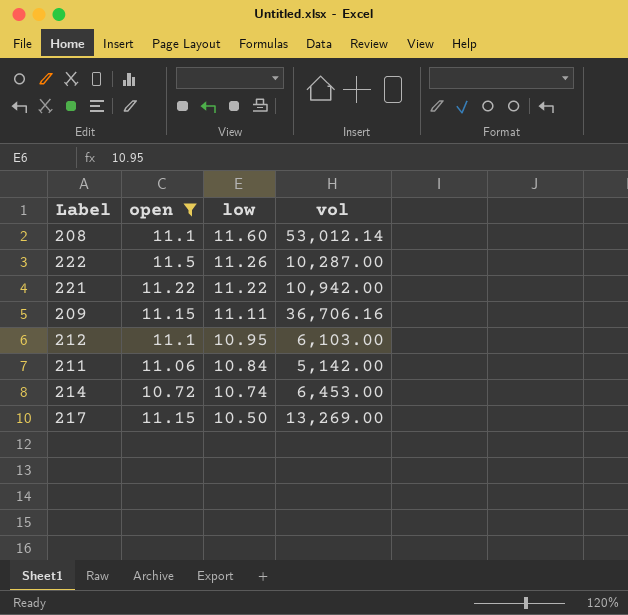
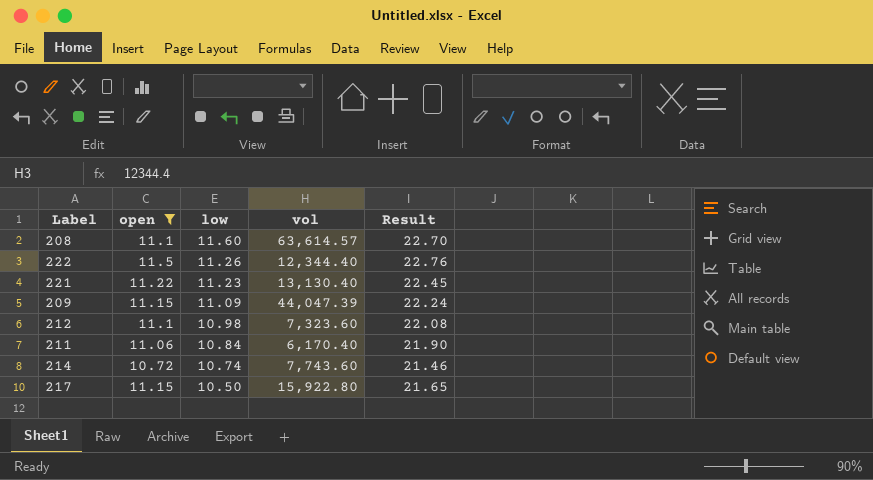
column Result | formula: none -> [open] + [low]
208 | vol: 53,012.14 -> 63,614.57
222 | vol: 10,287.00 -> 12,344.40
221 | low: 11.22 -> 11.23
221 | vol: 10,942.00 -> 13,130.40
209 | low: 11.11 -> 11.09
209 | vol: 36,706.16 -> 44,047.39
212 | low: 10.95 -> 10.98
212 | vol: 6,103.00 -> 7,323.60
211 | vol: 5,142.00 -> 6,170.40
214 | vol: 6,453.00 -> 7,743.60
217 | vol: 13,269.00 -> 15,922.80

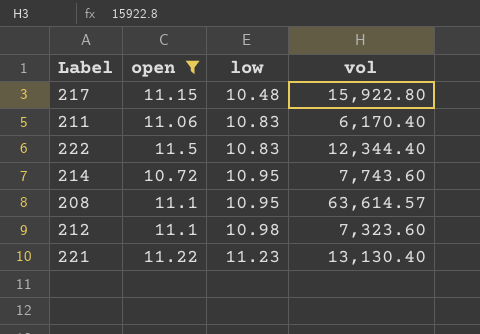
row order: low descending -> low ascending
column Result | formula: [open] + [low] -> none
row 209: 11.15 | 11.09 | 44,047.39 | 22.24 -> none
217 | low: 10.50 -> 10.48
211 | low: 10.84 -> 10.83
222 | low: 11.26 -> 10.83
214 | low: 10.74 -> 10.95
208 | low: 11.60 -> 10.95

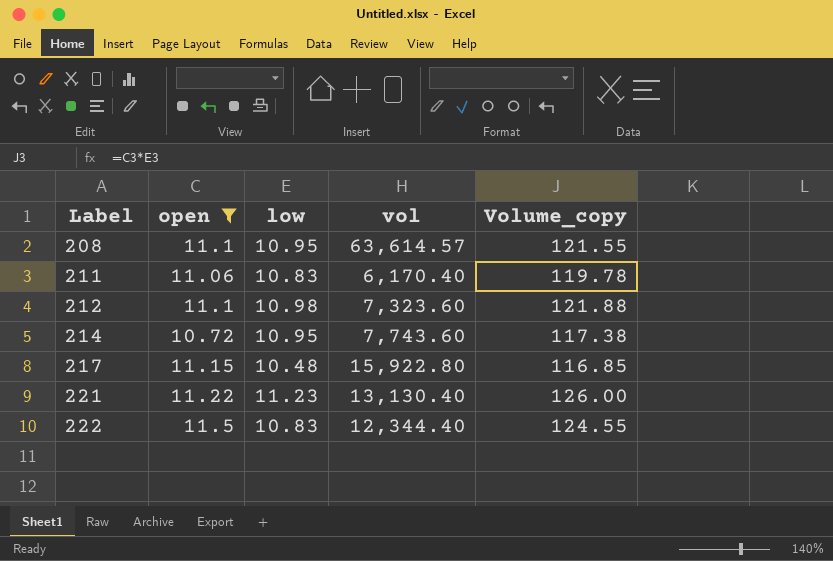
row order: low ascending -> Label ascending
column Volume_copy | formula: none -> [open] * [low]

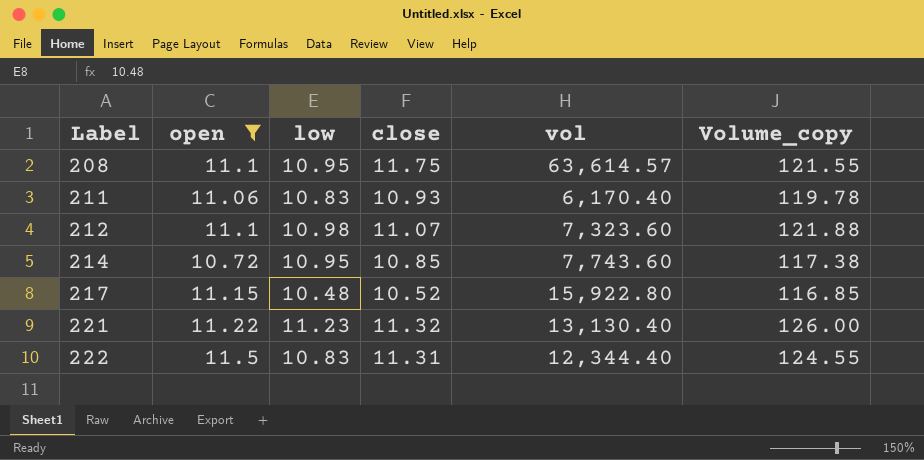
column close | position: none -> 4

